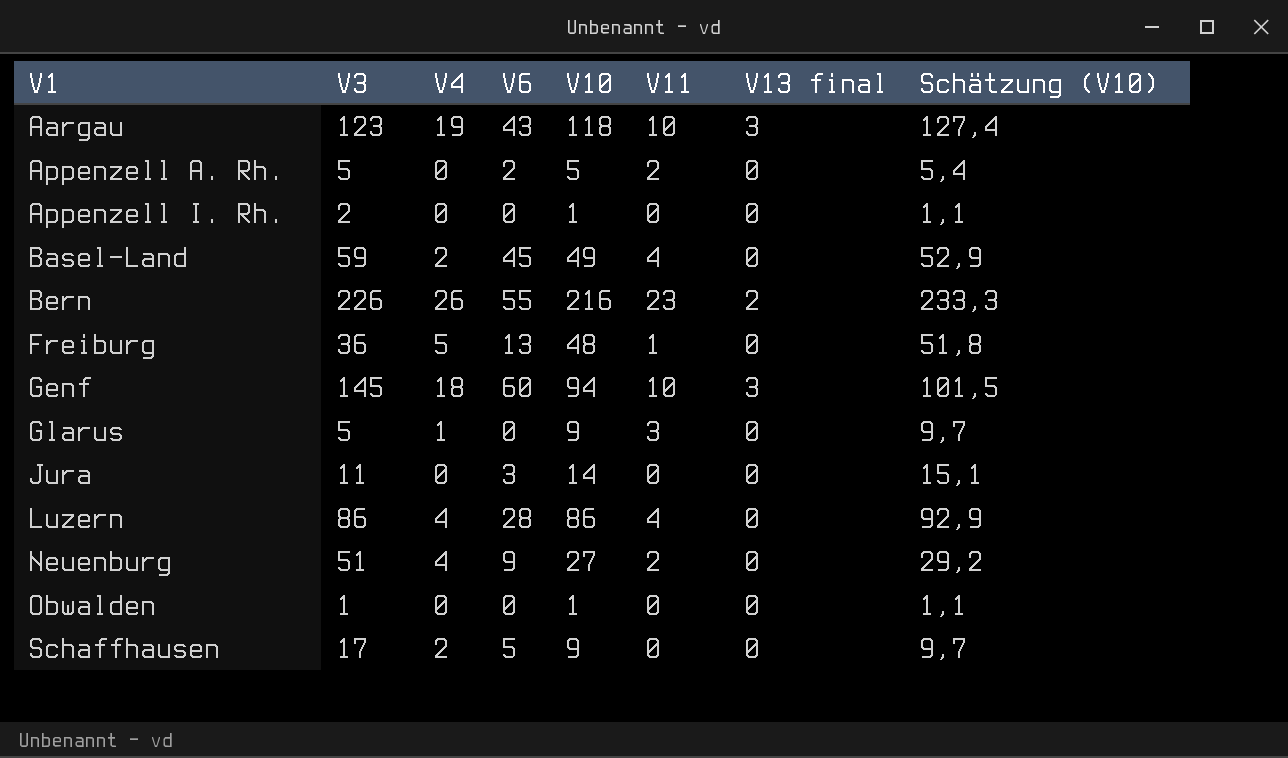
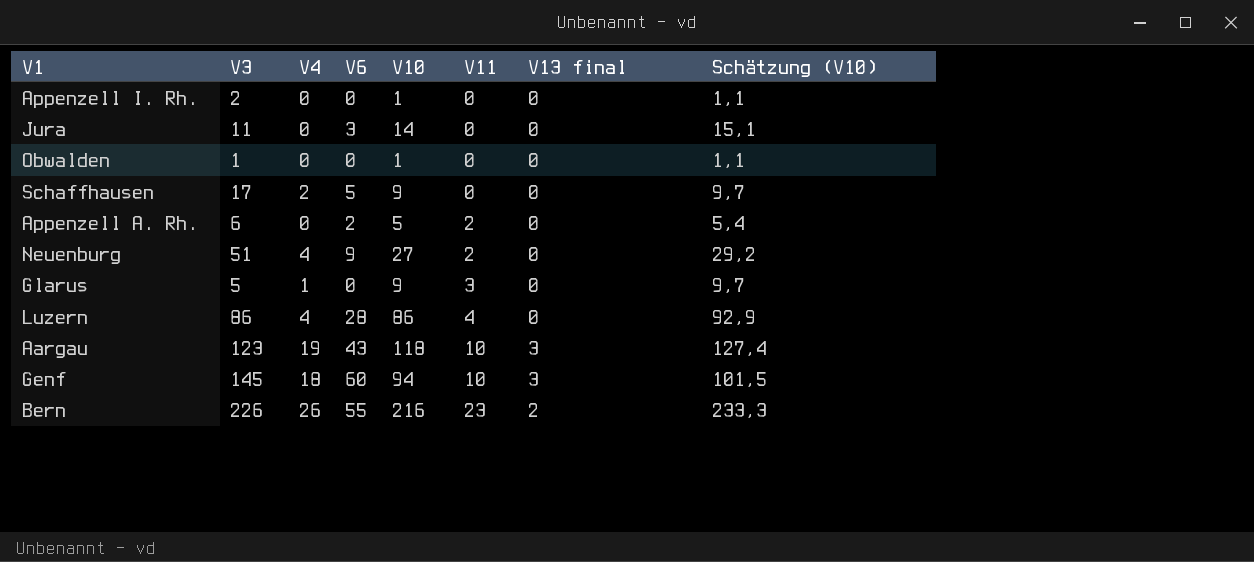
row order: V1 ascending -> V11 ascending
row Basel-Land: 59 | 2 | 45 | 49 | 4 | 0 | 52,9 -> none
row Freiburg: 36 | 5 | 13 | 48 | 1 | 0 | 51,8 -> none
Appenzell A. Rh. | V3: 5 -> 6

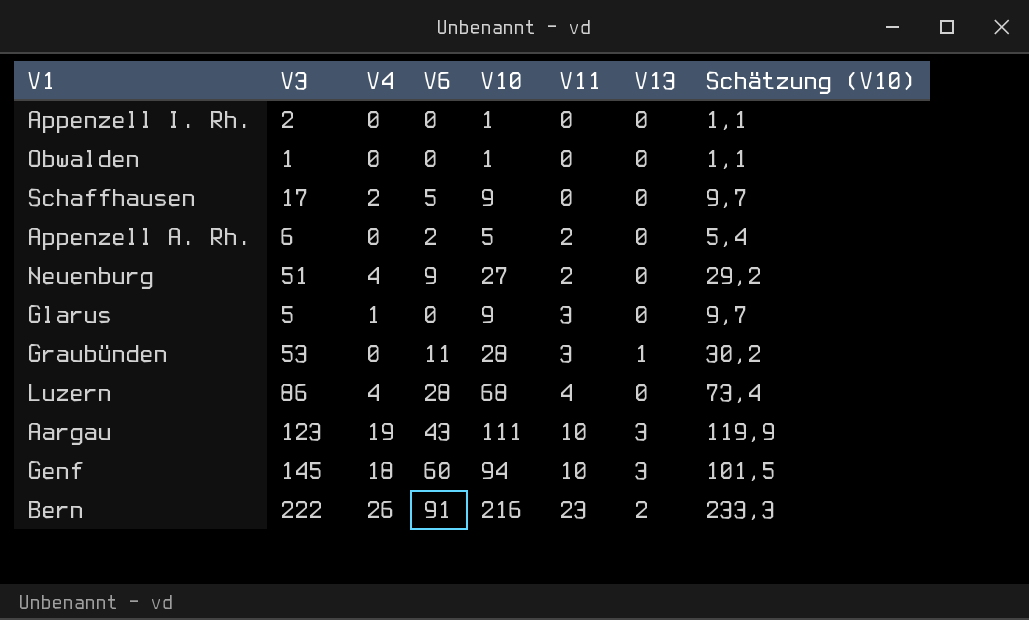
column name: V13 final -> V13
row Jura: 11 | 0 | 3 | 14 | 0 | 0 | 15,1 -> none
row Graubünden: none -> 53 | 0 | 11 | 28 | 3 | 1 | 30,2
Luzern | V10: 86 -> 68
Luzern | Schätzung (V10): 92,9 -> 73,4
Aargau | V10: 118 -> 111
Aargau | Schätzung (V10): 127,4 -> 119,9
Bern | V3: 226 -> 222
Bern | V6: 55 -> 91

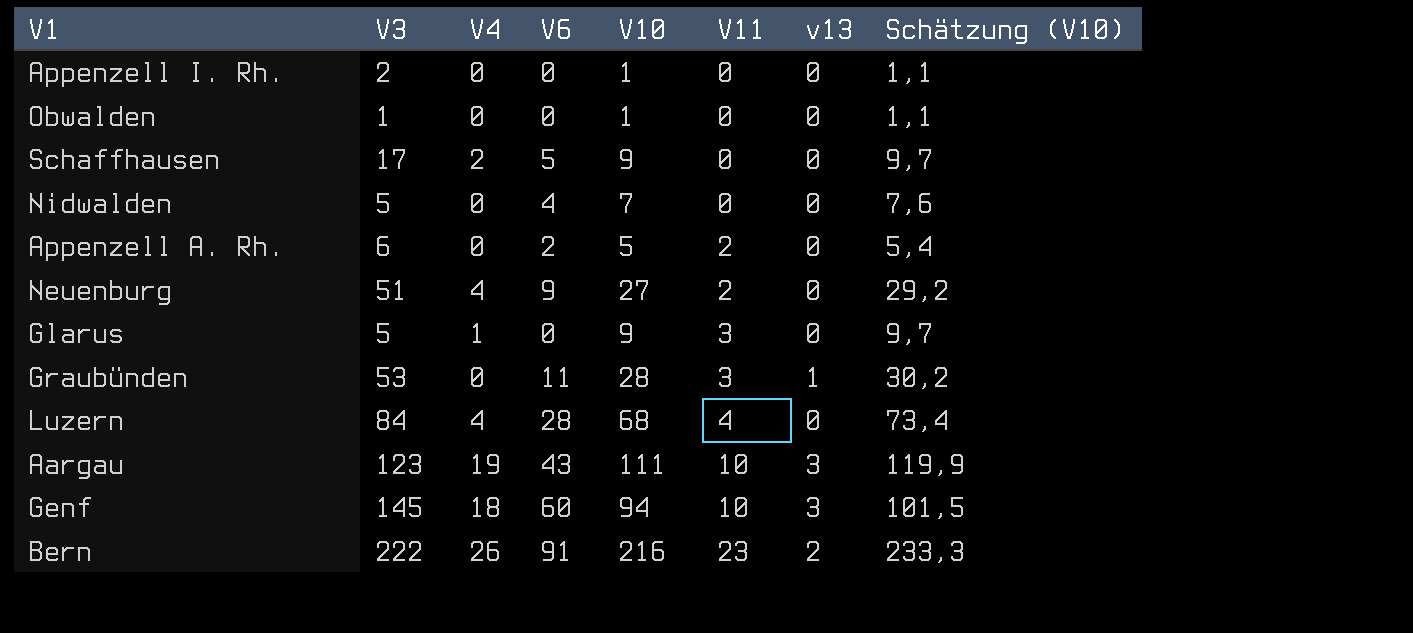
column name: V13 -> v13
row Nidwalden: none -> 5 | 0 | 4 | 7 | 0 | 0 | 7,6
Luzern | V3: 86 -> 84

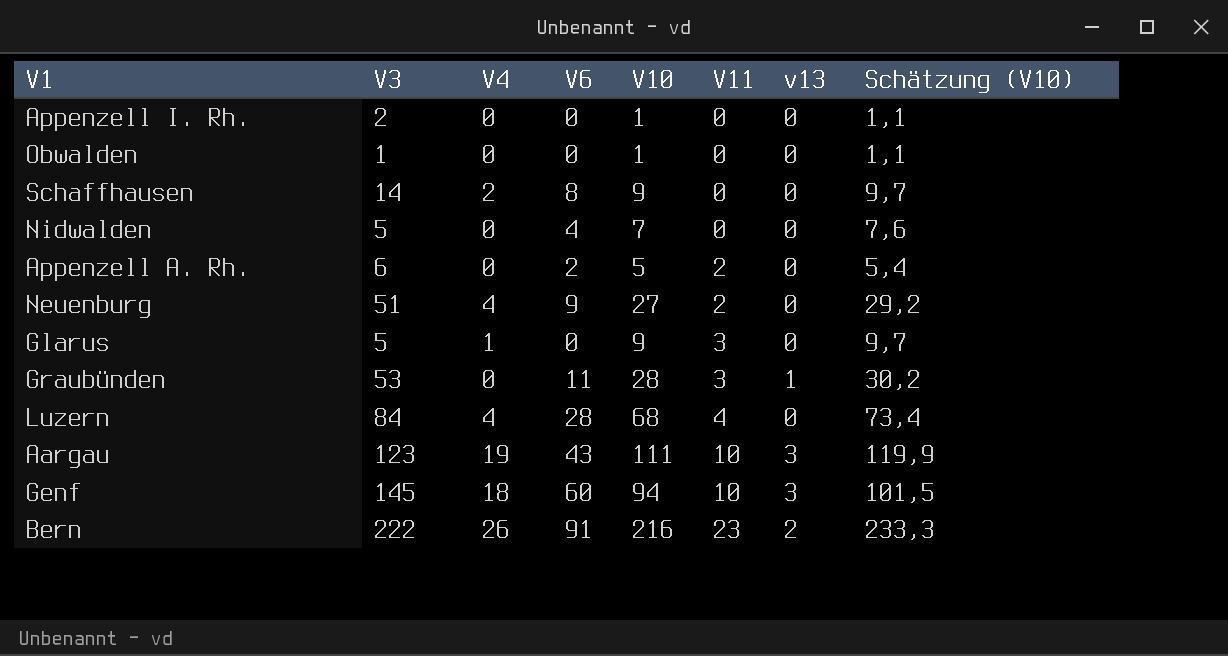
Schaffhausen | V3: 17 -> 14
Schaffhausen | V6: 5 -> 8

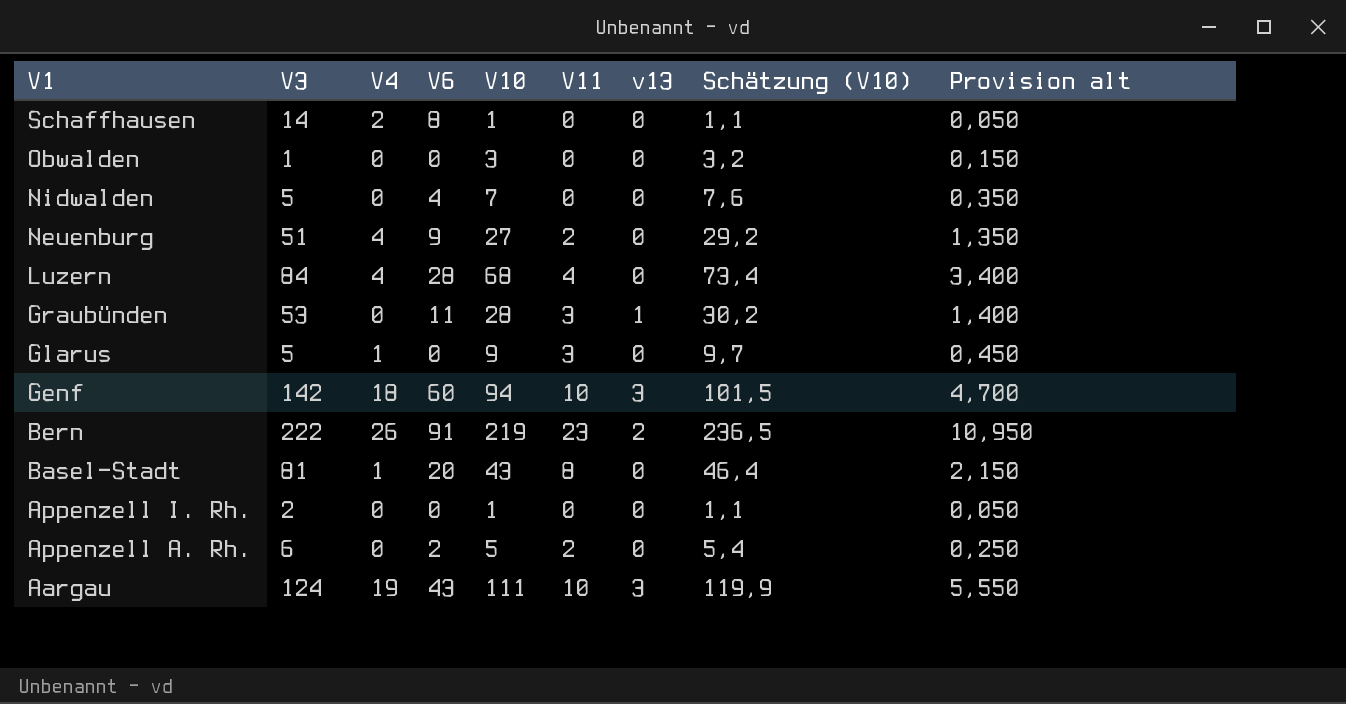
row order: V11 ascending -> V1 descending
column Provision alt | formula: none -> [V10] * 0,05
Schaffhausen | V10: 9 -> 1
Schaffhausen | Schätzung (V10): 9,7 -> 1,1
Obwalden | V10: 1 -> 3
Obwalden | Schätzung (V10): 1,1 -> 3,2
Genf | V3: 145 -> 142
Bern | V10: 216 -> 219
Bern | Schätzung (V10): 233,3 -> 236,5
row Basel-Stadt: none -> 81 | 1 | 20 | 43 | 8 | 0 | 46,4 | 2,150
Aargau | V3: 123 -> 124

